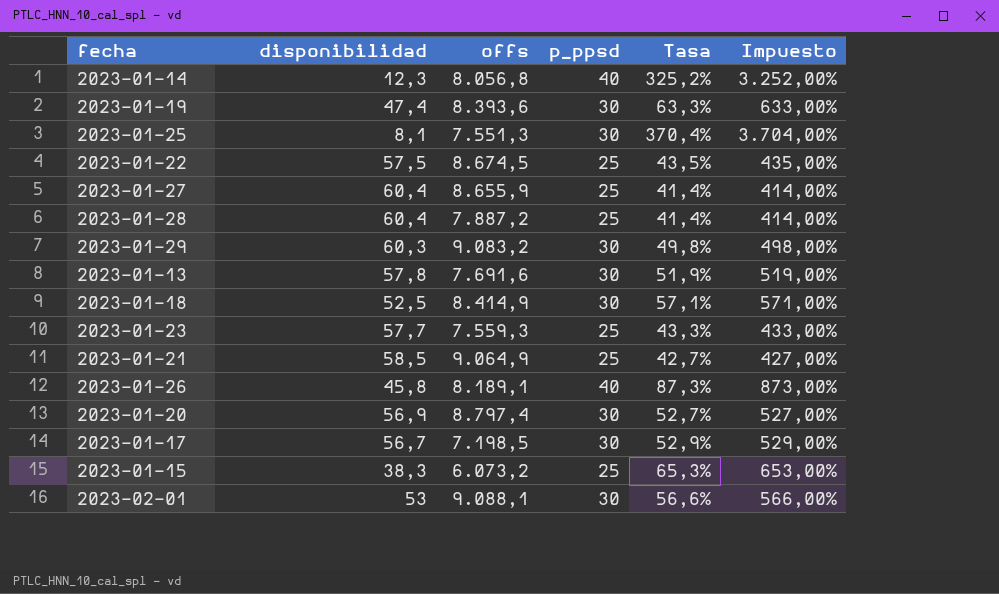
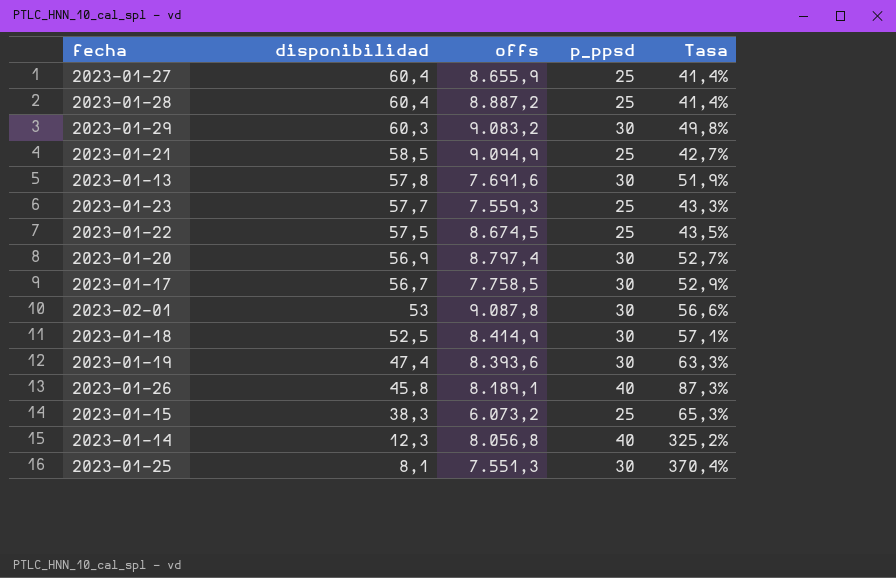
row order: none -> disponibilidad descending
column Impuesto | formula: [Tasa] * 10 -> none
2023-01-28 | offs: 7.887,2 -> 8.887,2
2023-01-21 | offs: 9.064,9 -> 9.094,9
2023-01-17 | offs: 7.198,5 -> 7.758,5
2023-02-01 | offs: 9.088,1 -> 9.087,8

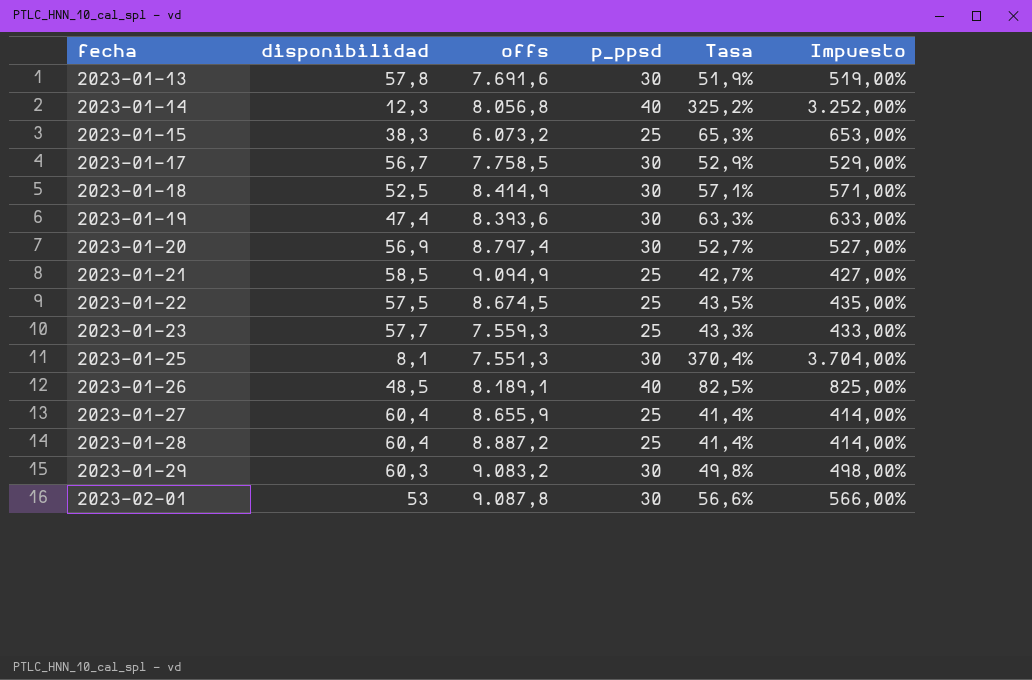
row order: disponibilidad descending -> fecha ascending
column Impuesto | formula: none -> [Tasa] * 10
2023-01-26 | disponibilidad: 45,8 -> 48,5
2023-01-26 | Tasa: 87,3% -> 82,5%

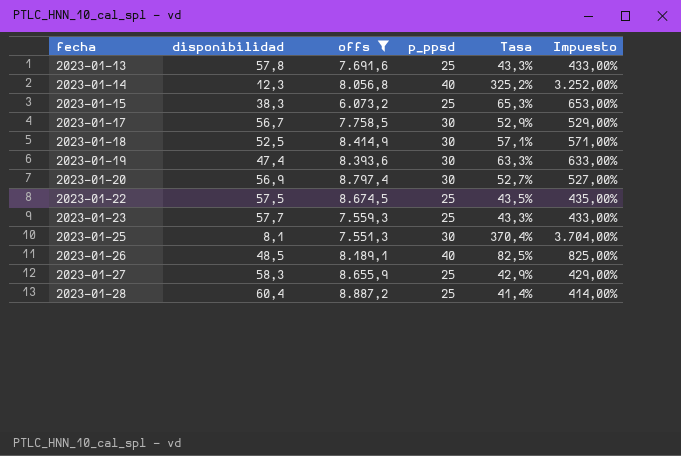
filter: none -> offs <= 8.887,2
2023-01-13 | p_ppsd: 30 -> 25
2023-01-13 | Tasa: 51,9% -> 43,3%
2023-01-13 | Impuesto: 519,00% -> 433,00%
2023-01-27 | disponibilidad: 60,4 -> 58,3
2023-01-27 | Tasa: 41,4% -> 42,9%
2023-01-27 | Impuesto: 414,00% -> 429,00%

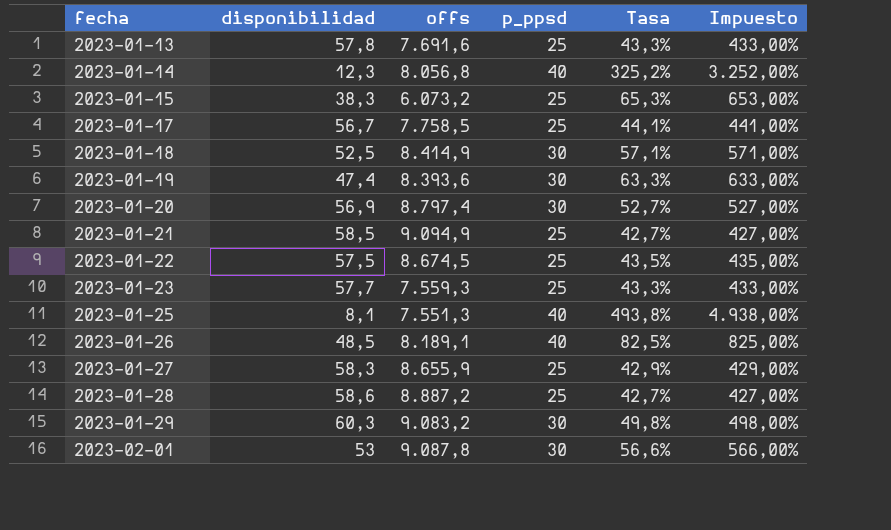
filter: offs <= 8.887,2 -> none
2023-01-17 | p_ppsd: 30 -> 25
2023-01-17 | Tasa: 52,9% -> 44,1%
2023-01-17 | Impuesto: 529,00% -> 441,00%
2023-01-25 | p_ppsd: 30 -> 40
2023-01-25 | Tasa: 370,4% -> 493,8%
2023-01-25 | Impuesto: 3.704,00% -> 4.938,00%
2023-01-28 | disponibilidad: 60,4 -> 58,6
2023-01-28 | Tasa: 41,4% -> 42,7%
2023-01-28 | Impuesto: 414,00% -> 427,00%

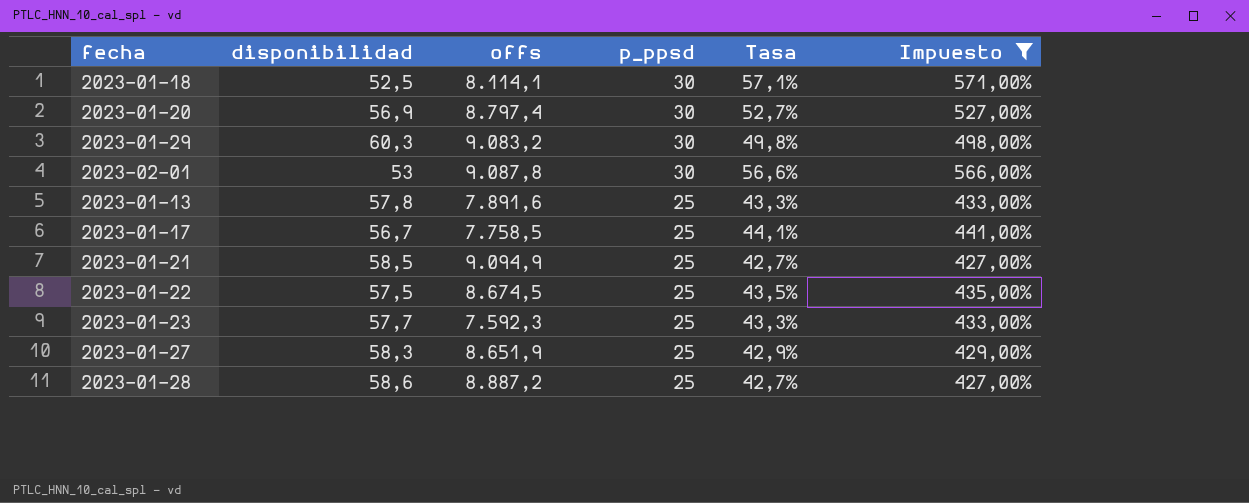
filter: none -> Impuesto <= 571,00%
row order: fecha ascending -> p_ppsd descending
2023-01-18 | offs: 8.414,9 -> 8.114,1
2023-01-13 | offs: 7.691,6 -> 7.891,6
2023-01-23 | offs: 7.559,3 -> 7.592,3
2023-01-27 | offs: 8.655,9 -> 8.651,9

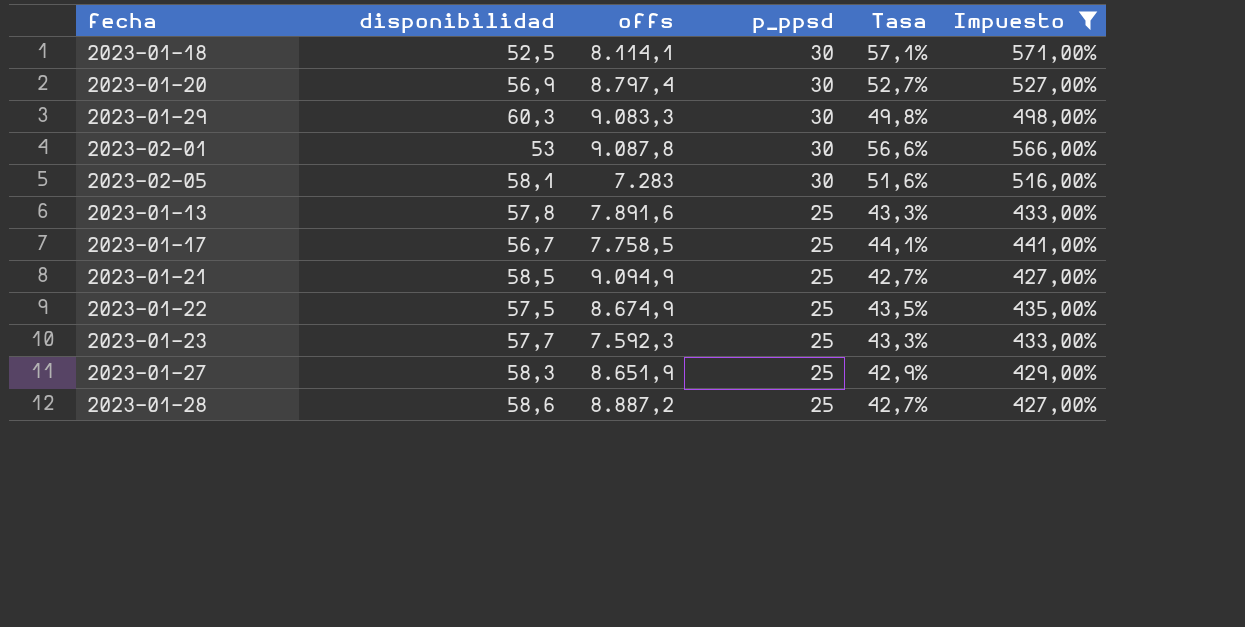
2023-01-29 | offs: 9.083,2 -> 9.083,3
row 2023-02-05: none -> 58,1 | 7.283 | 30 | 51,6% | 516,00%
2023-01-22 | offs: 8.674,5 -> 8.674,9

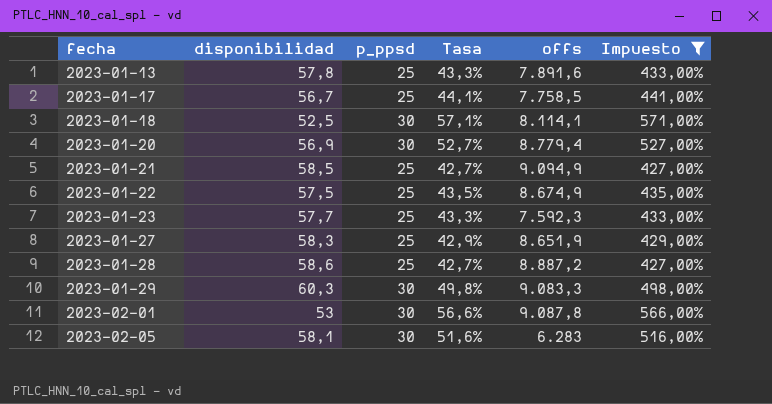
row order: p_ppsd descending -> fecha ascending
column offs | position: 3 -> 5
2023-01-20 | offs: 8.797,4 -> 8.779,4
2023-02-05 | offs: 7.283 -> 6.283

